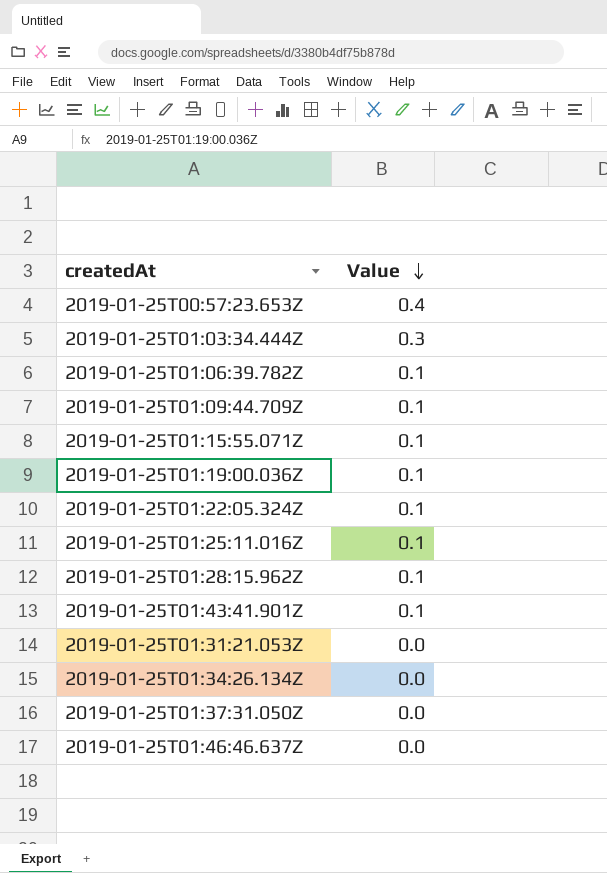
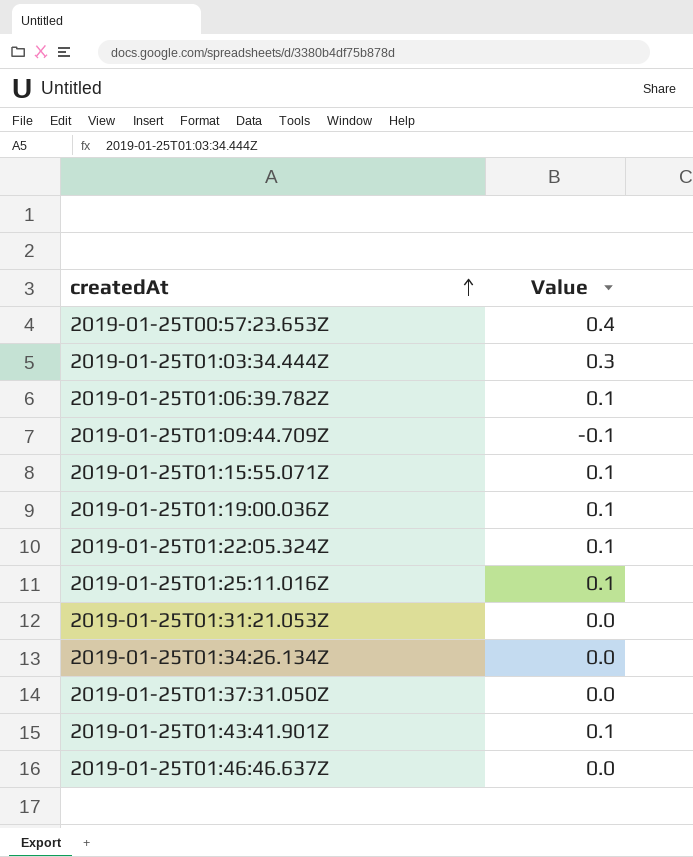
row order: Value descending -> createdAt ascending
row 2019-01-25T01:28:15.962Z: 0.1 -> none
2019-01-25T01:09:44.709Z | Value: 0.1 -> -0.1

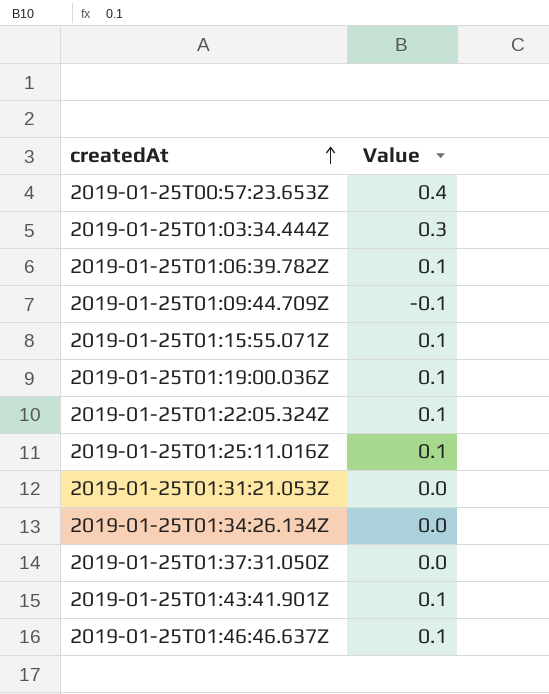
2019-01-25T01:46:46.637Z | Value: 0.0 -> 0.1

